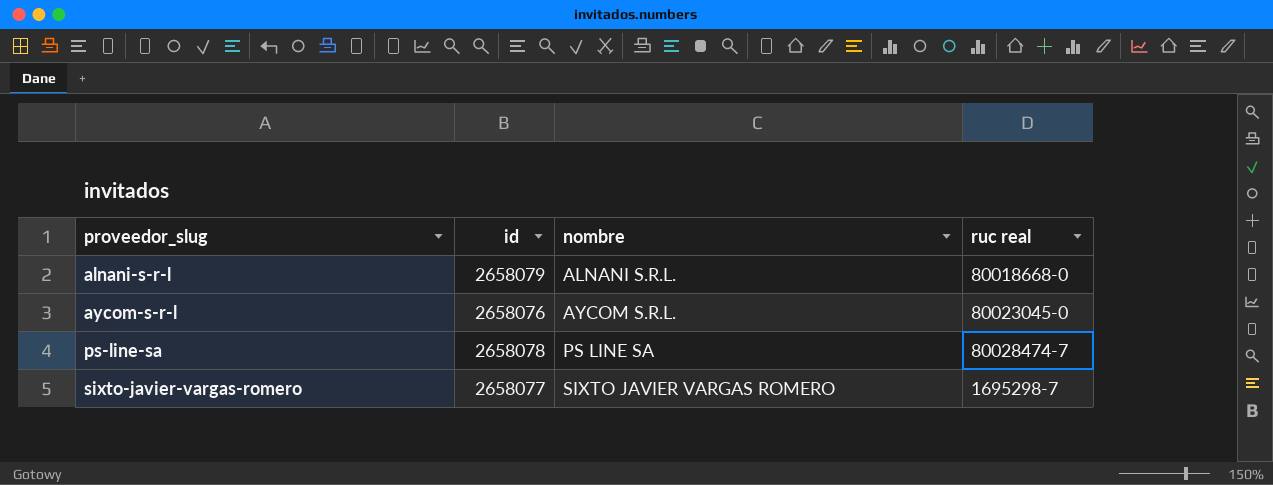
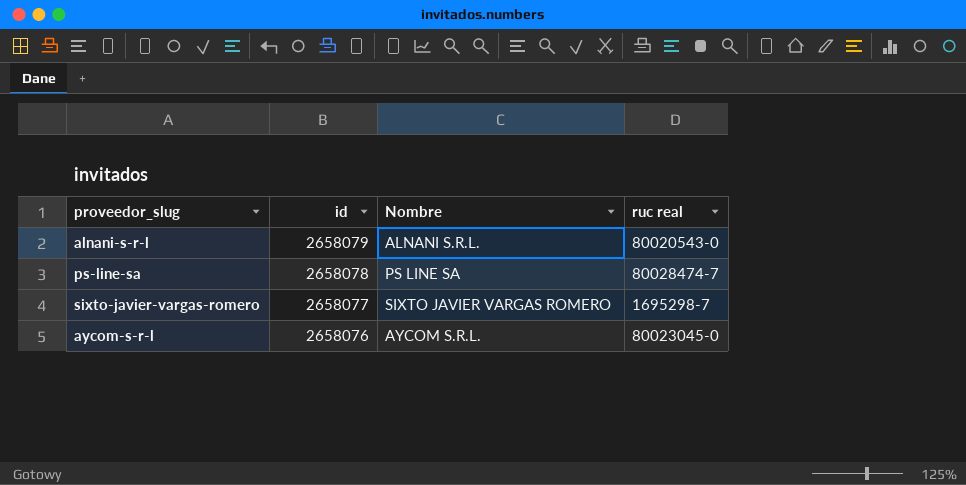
row order: proveedor_slug ascending -> id descending
column name: nombre -> Nombre
alnani-s-r-l | ruc real: 80018668-0 -> 80020543-0

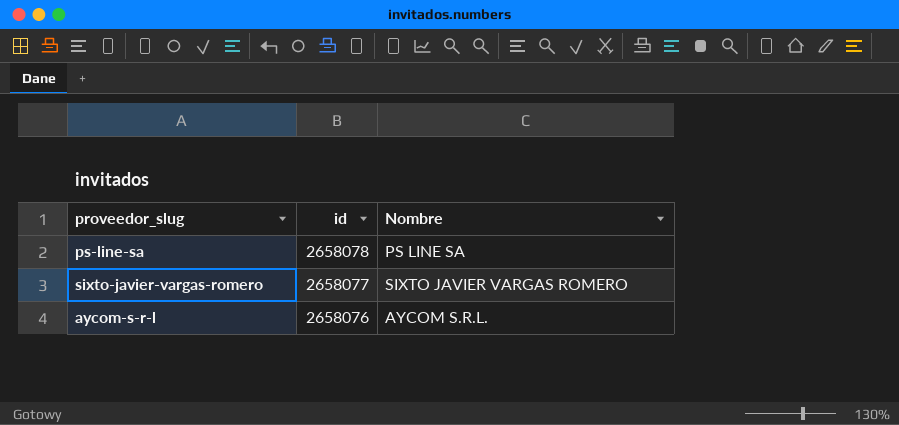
column ruc real | position: 4 -> none
row alnani-s-r-l: 2658079 | ALNANI S.R.L. | 80020543-0 -> none

